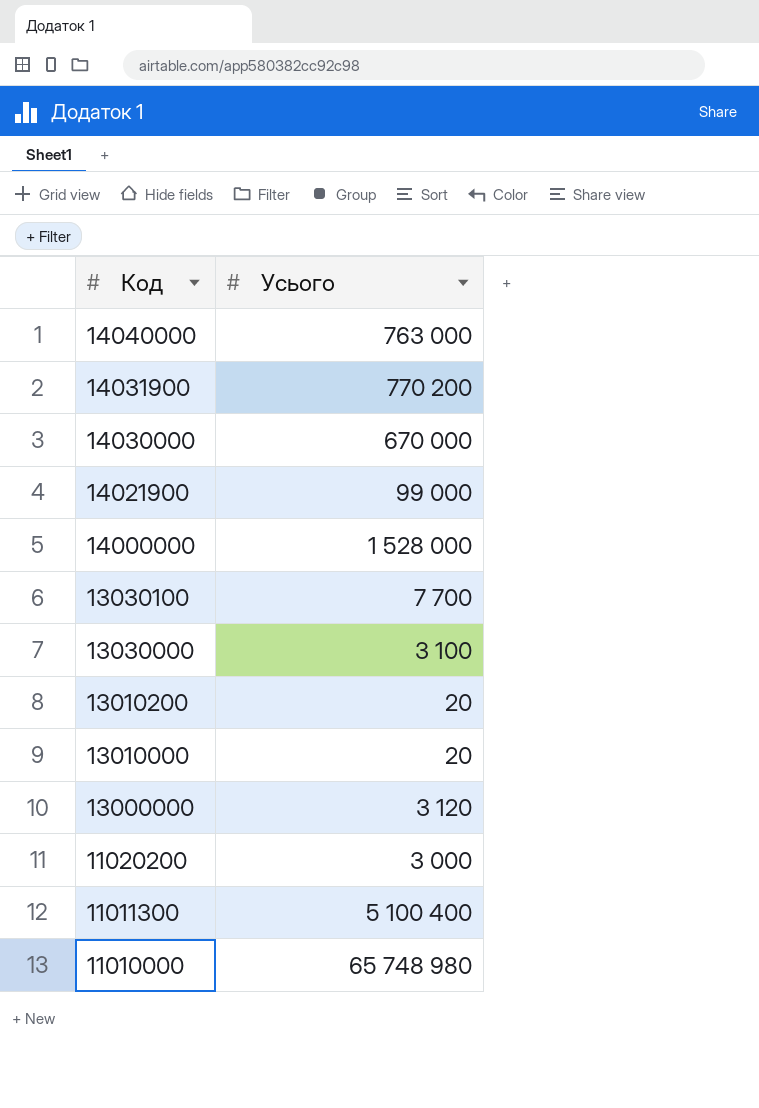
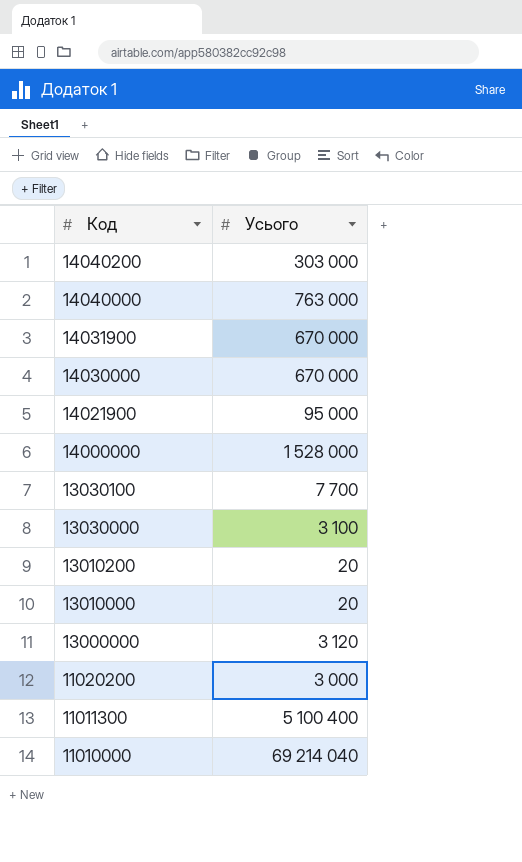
row 14040200: none -> 303 000
14031900 | Усього: 770 200 -> 670 000
14021900 | Усього: 99 000 -> 95 000
11010000 | Усього: 65 748 980 -> 69 214 040

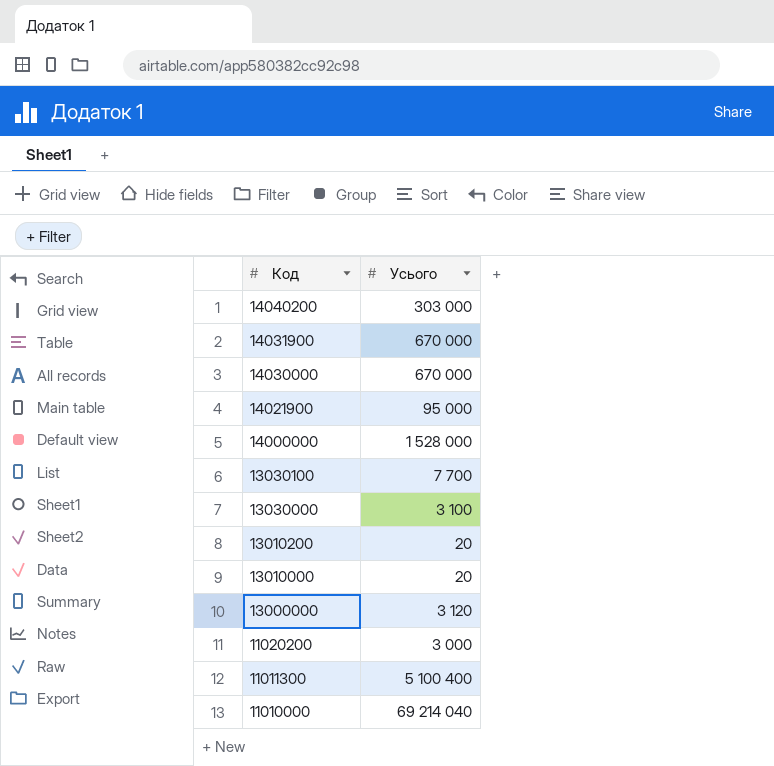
row 14040000: 763 000 -> none

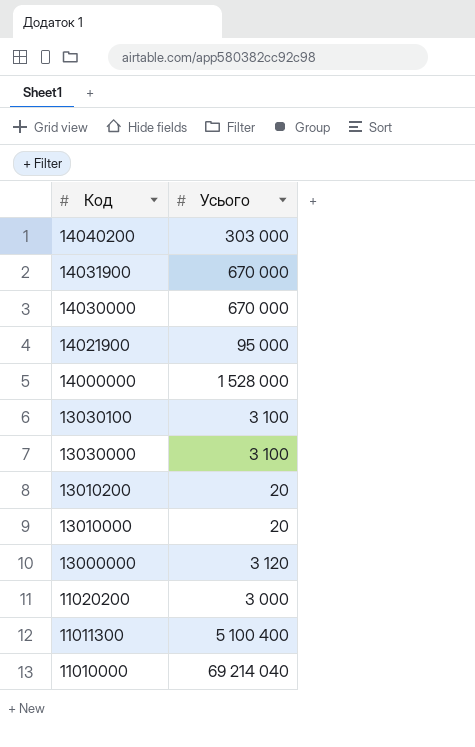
13030100 | Усього: 7 700 -> 3 100

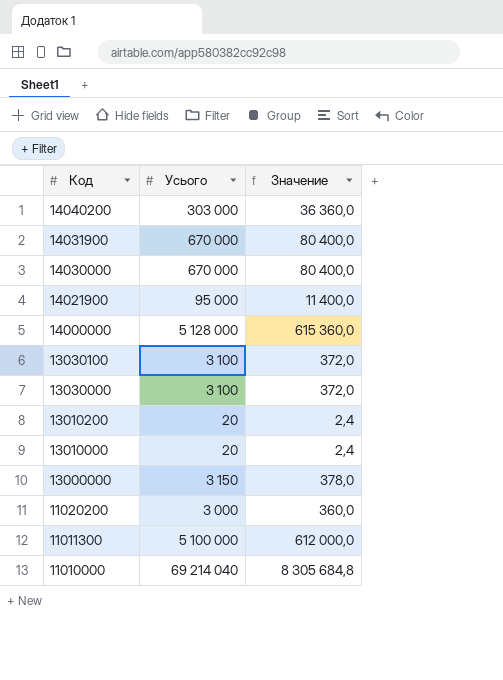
column Значение | formula: none -> [Усього] * 0,12
14000000 | Усього: 1 528 000 -> 5 128 000
13000000 | Усього: 3 120 -> 3 150
11011300 | Усього: 5 100 400 -> 5 100 000

